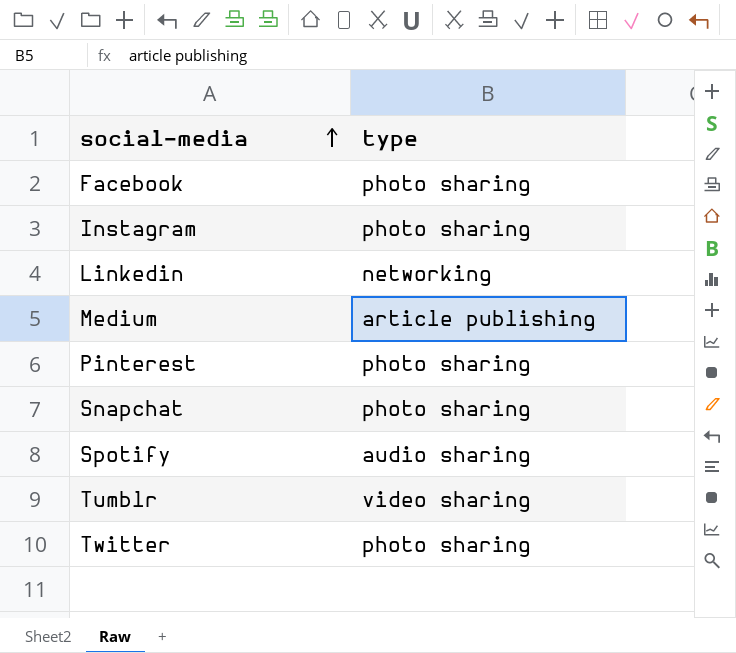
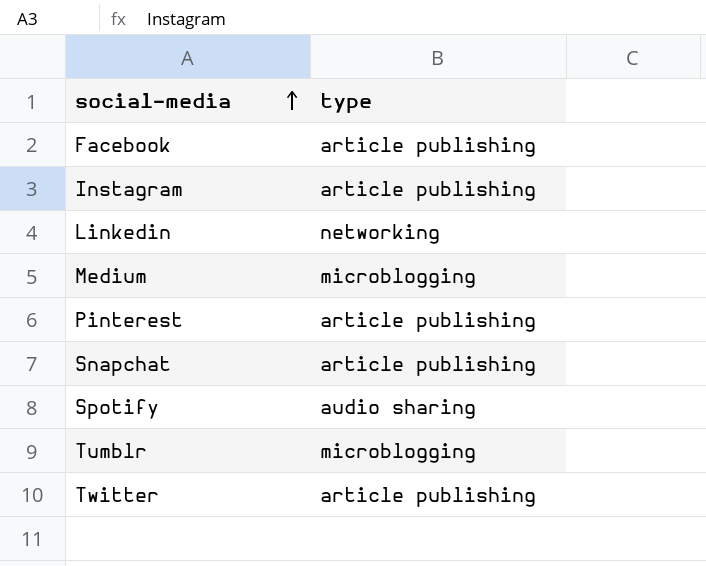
Facebook | type: photo sharing -> article publishing
Instagram | type: photo sharing -> article publishing
Medium | type: article publishing -> microblogging
Pinterest | type: photo sharing -> article publishing
Snapchat | type: photo sharing -> article publishing
Tumblr | type: video sharing -> microblogging
Twitter | type: photo sharing -> article publishing

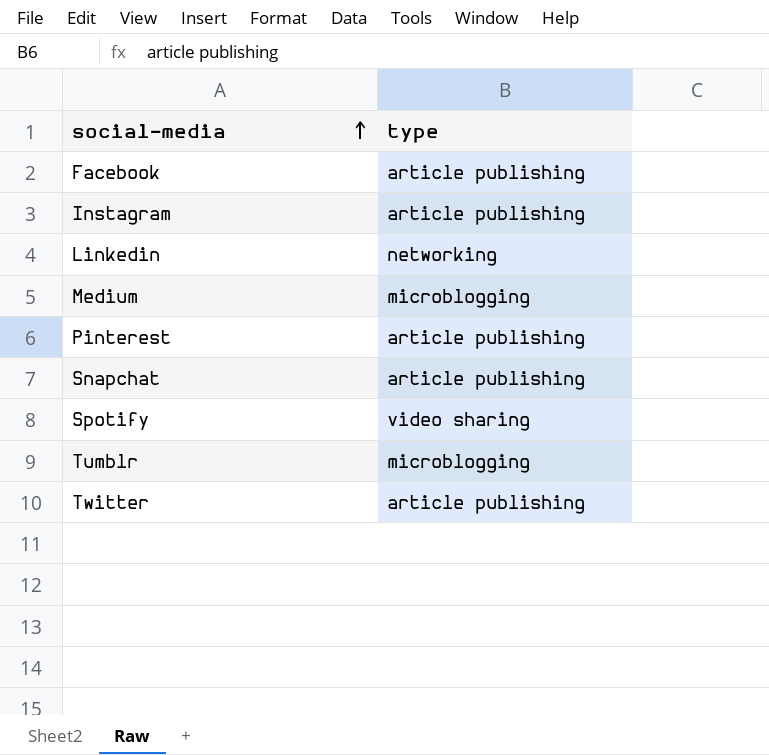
Spotify | type: audio sharing -> video sharing

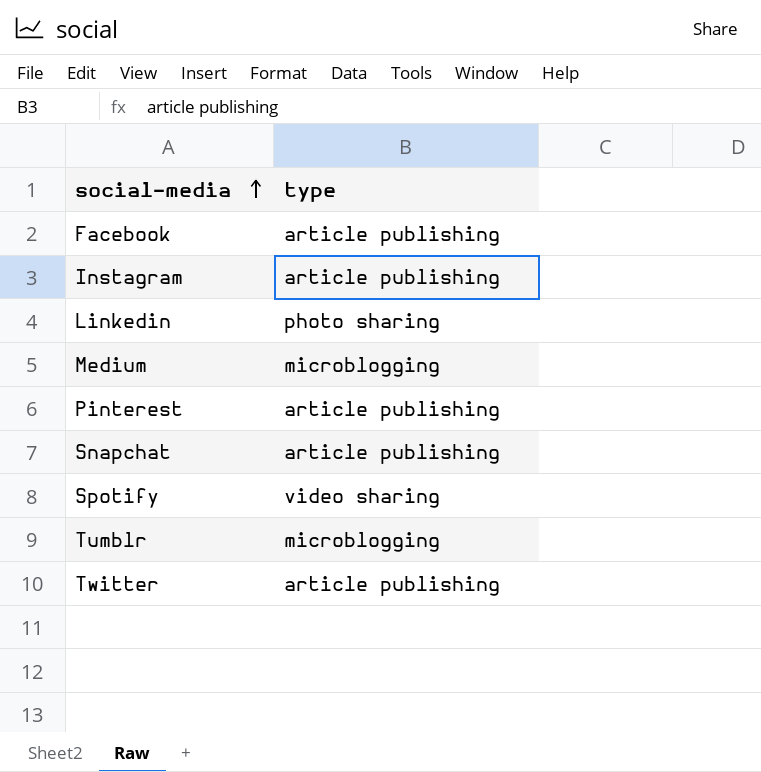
Linkedin | type: networking -> photo sharing

